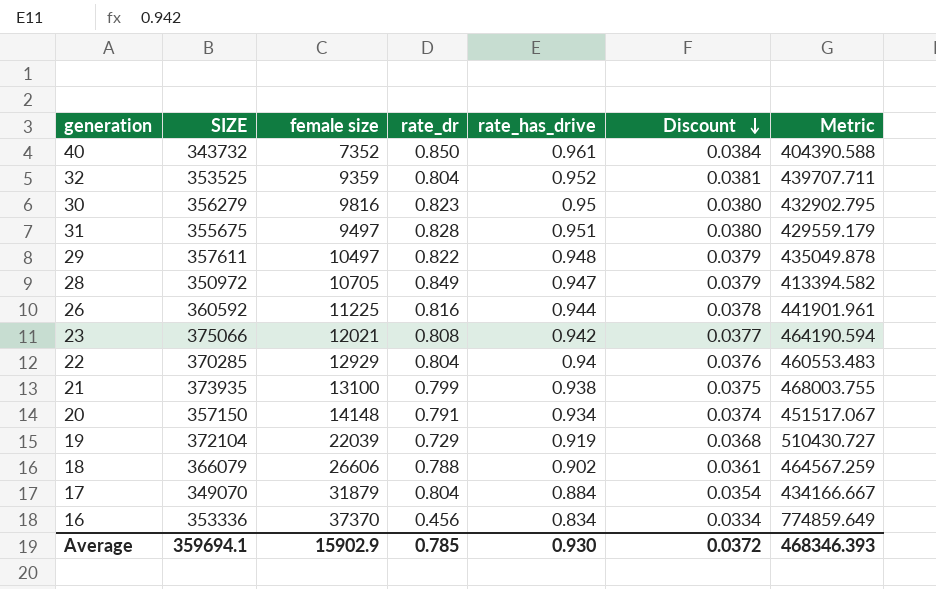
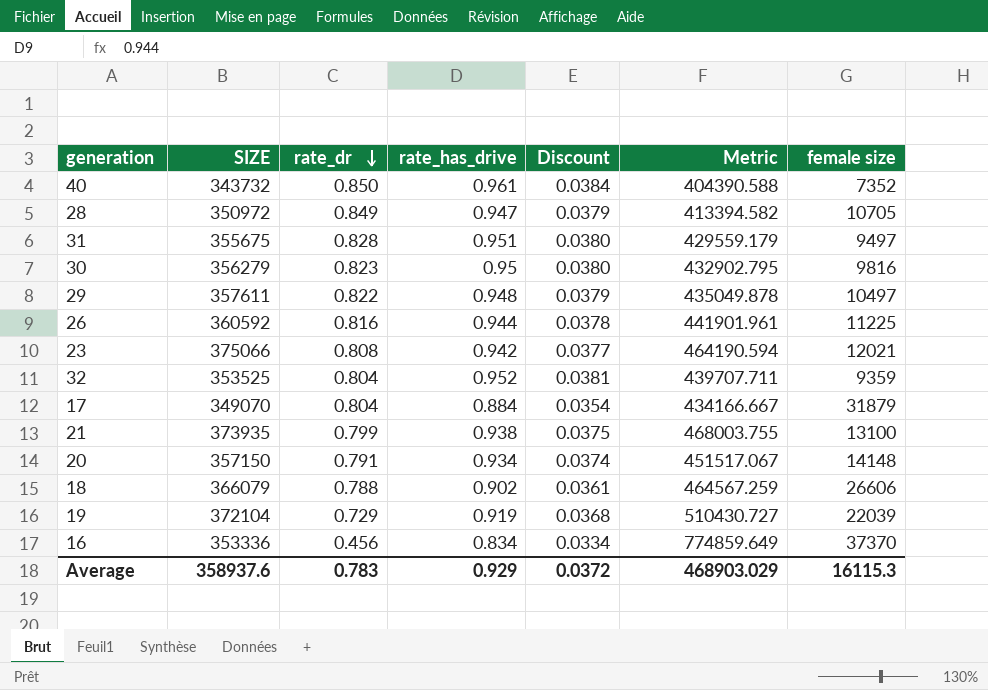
row order: Discount descending -> rate_dr descending
column female size | position: 3 -> 7
row 22: 370285 | 12929 | 0.804 | 0.94 | 0.0376 | 460553.483 -> none
Average | SIZE: 359694.1 -> 358937.6
Average | rate_dr: 0.785 -> 0.783
Average | rate_has_drive: 0.930 -> 0.929
Average | Metric: 468346.393 -> 468903.029
Average | female size: 15902.9 -> 16115.3

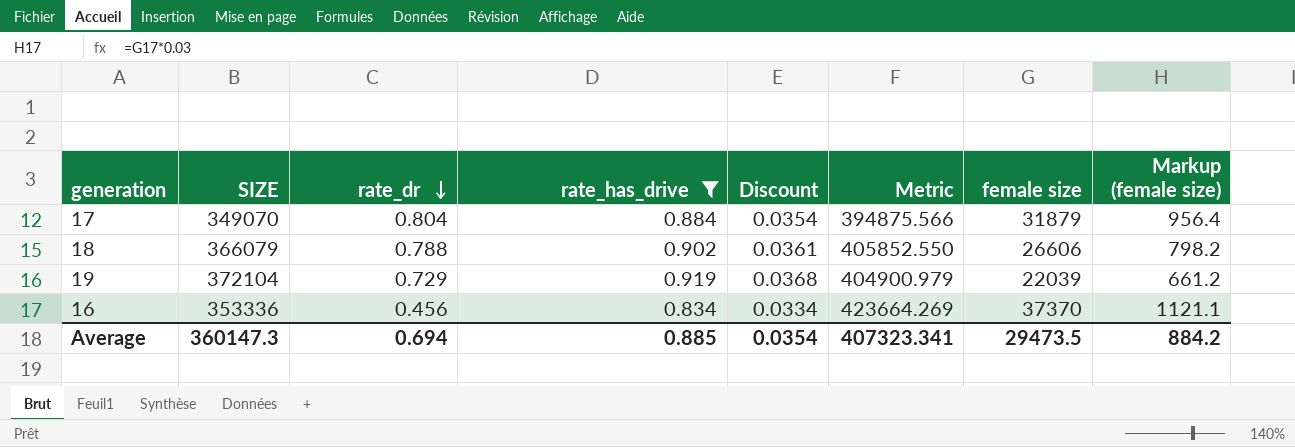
filter: none -> rate_has_drive <= 0.919
column Metric | formula: [SIZE] / [rate_dr] -> [SIZE] / [rate_has_drive]
column Markup (female size) | formula: none -> [female size] * 0.03
Average | SIZE: 358937.6 -> 360147.3
Average | rate_dr: 0.783 -> 0.694
Average | rate_has_drive: 0.929 -> 0.885
Average | Discount: 0.0372 -> 0.0354
Average | Metric: 468903.029 -> 407323.341
Average | female size: 16115.3 -> 29473.5

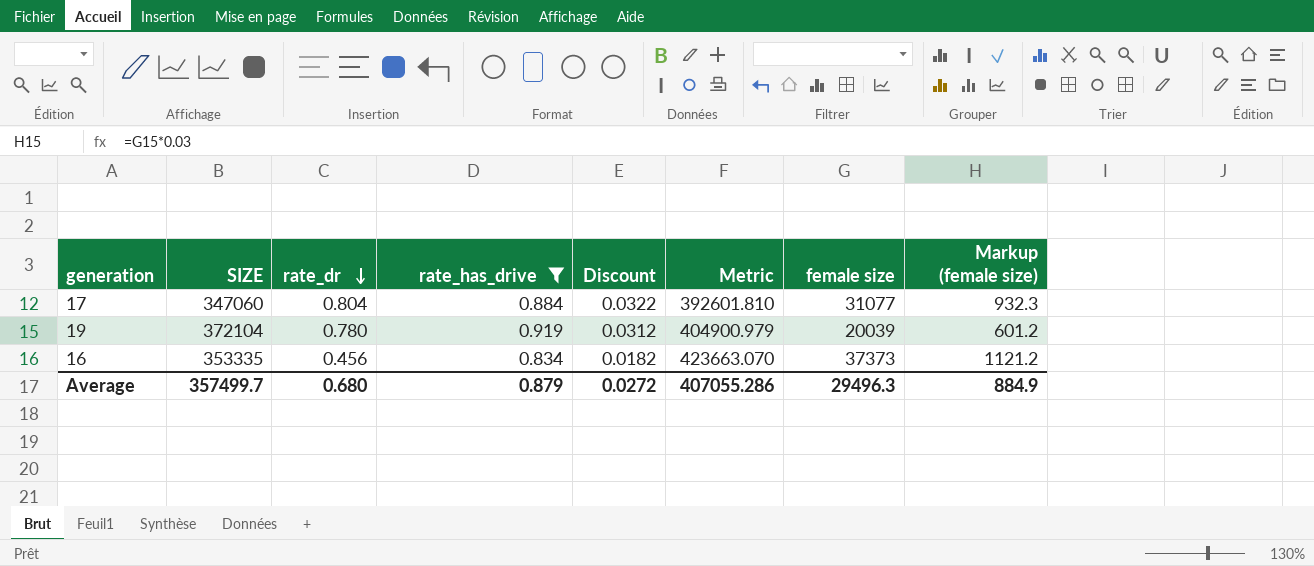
column Discount | formula: [rate_has_drive] * 0.04 -> [rate_dr] * 0.04
row 18: 366079 | 0.788 | 0.902 | 0.0361 | 405852.550 | 26606 | 798.2 -> none
17 | SIZE: 349070 -> 347060
17 | Metric: 394875.566 -> 392601.810
17 | female size: 31879 -> 31077
17 | Markup (female size): 956.4 -> 932.3
19 | rate_dr: 0.729 -> 0.780
19 | female size: 22039 -> 20039
19 | Markup (female size): 661.2 -> 601.2
16 | SIZE: 353336 -> 353335
16 | Metric: 423664.269 -> 423663.070
16 | female size: 37370 -> 37373
16 | Markup (female size): 1121.1 -> 1121.2
Average | SIZE: 360147.3 -> 357499.7
Average | rate_dr: 0.694 -> 0.680
Average | rate_has_drive: 0.885 -> 0.879
Average | Discount: 0.0354 -> 0.0272
Average | Metric: 407323.341 -> 407055.286
Average | female size: 29473.5 -> 29496.3
Average | Markup (female size): 884.2 -> 884.9

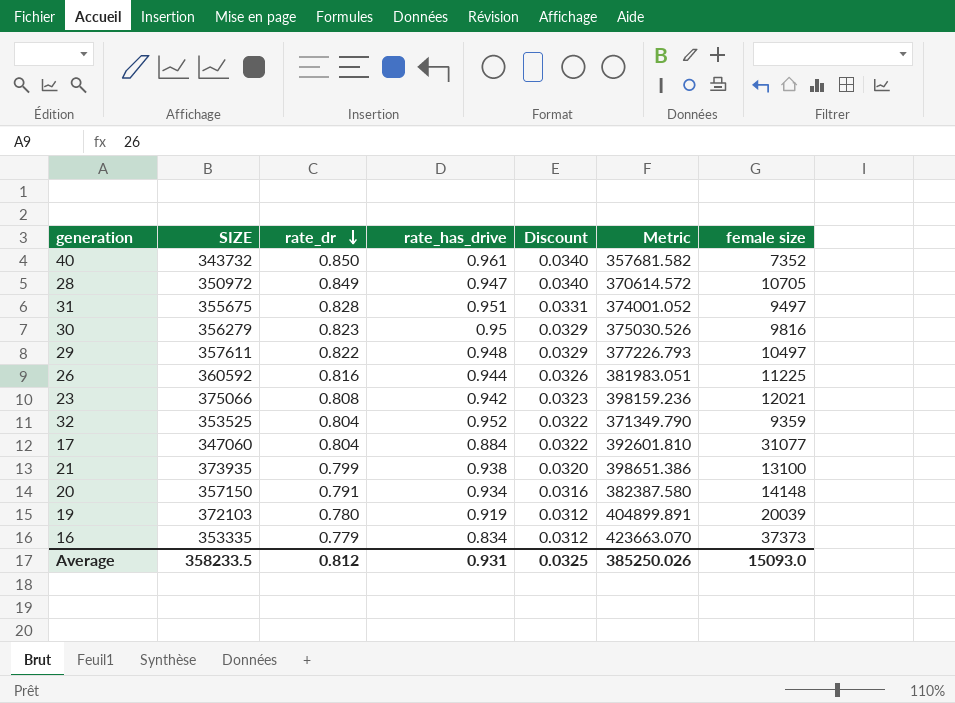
filter: rate_has_drive <= 0.919 -> none
column Markup (female size) | formula: [female size] * 0.03 -> none
19 | SIZE: 372104 -> 372103
19 | Metric: 404900.979 -> 404899.891
16 | rate_dr: 0.456 -> 0.779
16 | Discount: 0.0182 -> 0.0312
Average | SIZE: 357499.7 -> 358233.5
Average | rate_dr: 0.680 -> 0.812
Average | rate_has_drive: 0.879 -> 0.931
Average | Discount: 0.0272 -> 0.0325
Average | Metric: 407055.286 -> 385250.026
Average | female size: 29496.3 -> 15093.0

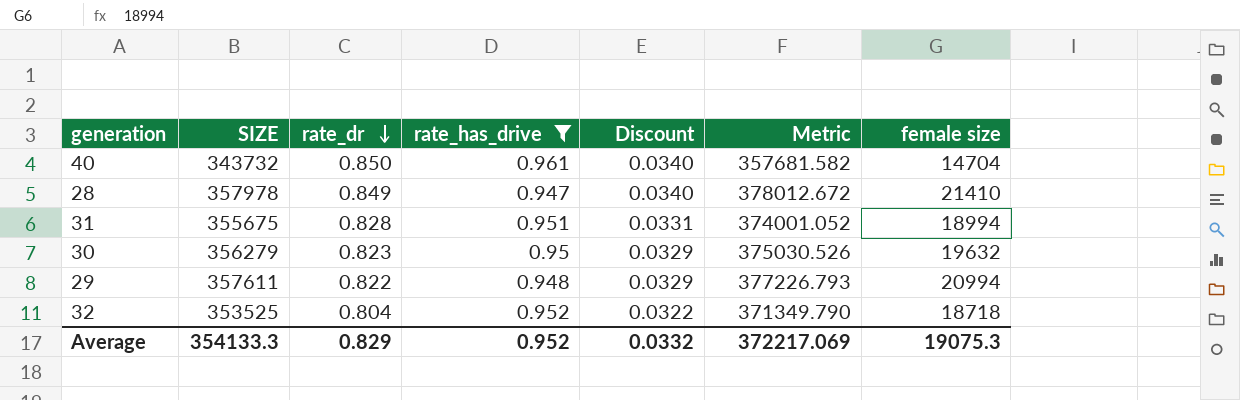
filter: none -> rate_has_drive >= 0.947
40 | female size: 7352 -> 14704
28 | SIZE: 350972 -> 357978
28 | Metric: 370614.572 -> 378012.672
28 | female size: 10705 -> 21410
31 | female size: 9497 -> 18994
30 | female size: 9816 -> 19632
29 | female size: 10497 -> 20994
32 | female size: 9359 -> 18718
Average | SIZE: 358233.5 -> 354133.3
Average | rate_dr: 0.812 -> 0.829
Average | rate_has_drive: 0.931 -> 0.952
Average | Discount: 0.0325 -> 0.0332
Average | Metric: 385250.026 -> 372217.069
Average | female size: 15093.0 -> 19075.3

